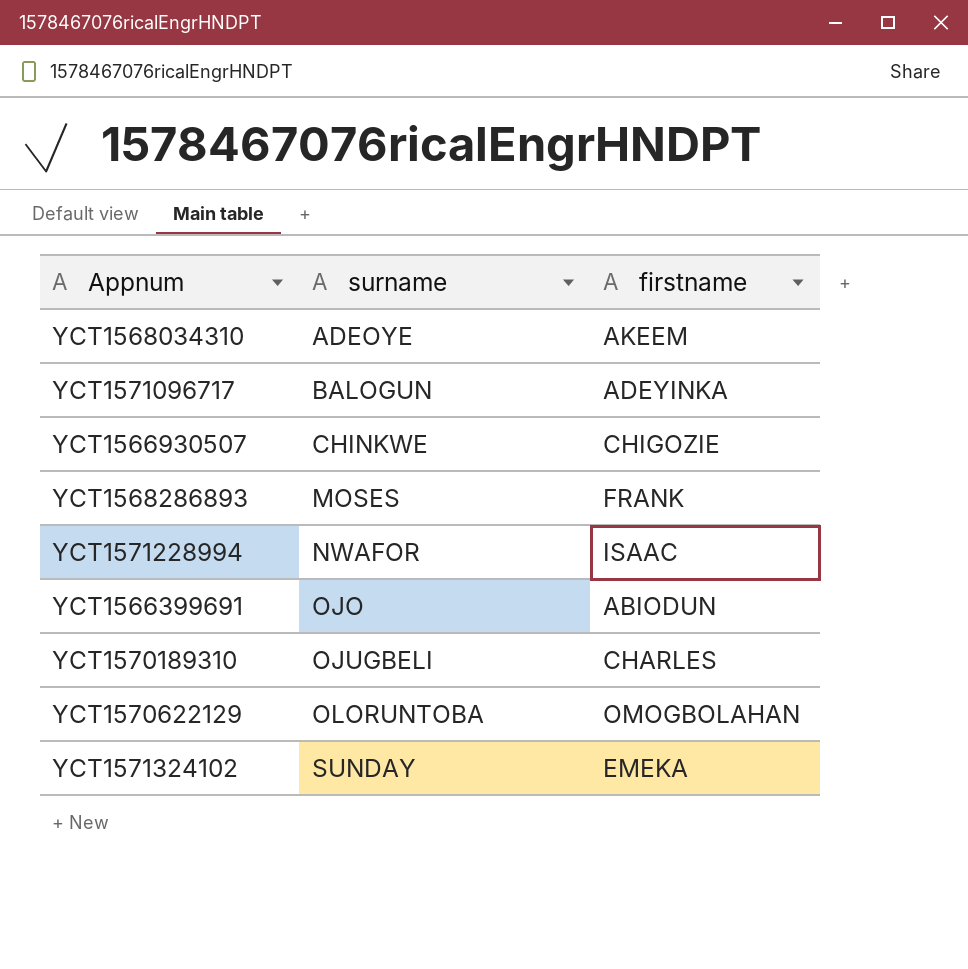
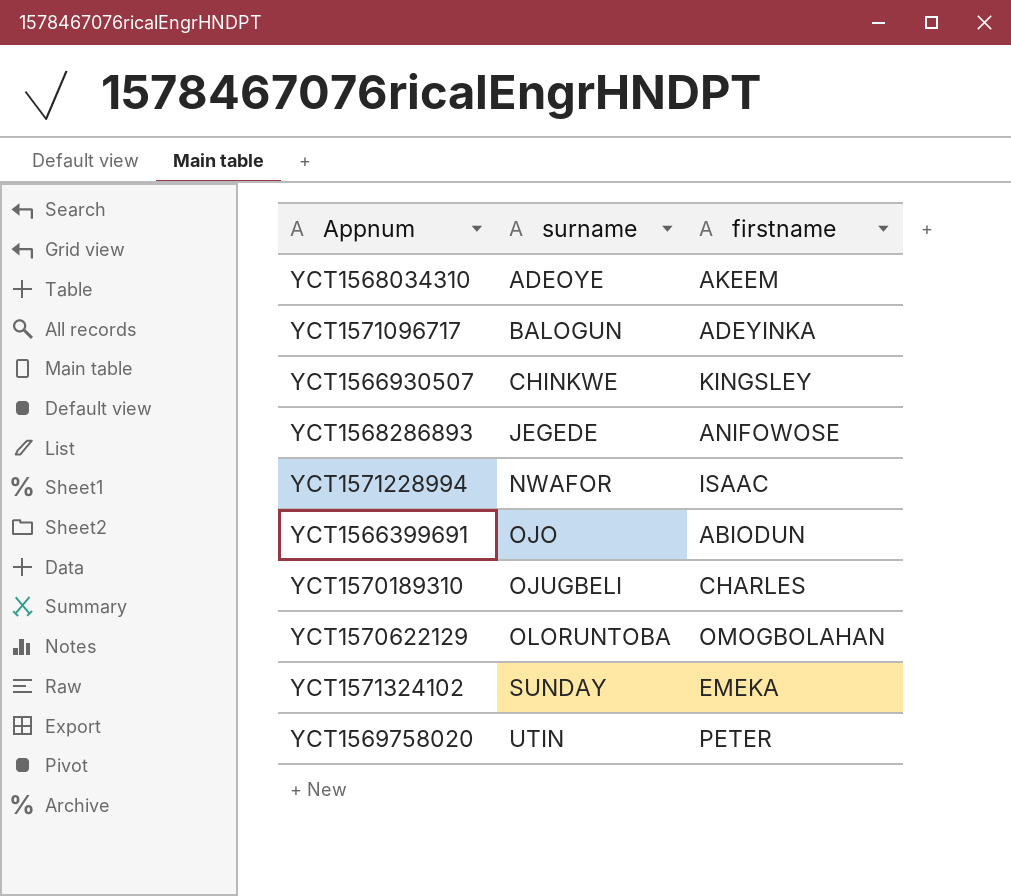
YCT1566930507 | firstname: CHIGOZIE -> KINGSLEY
YCT1568286893 | surname: MOSES -> JEGEDE
YCT1568286893 | firstname: FRANK -> ANIFOWOSE
row YCT1569758020: none -> UTIN | PETER

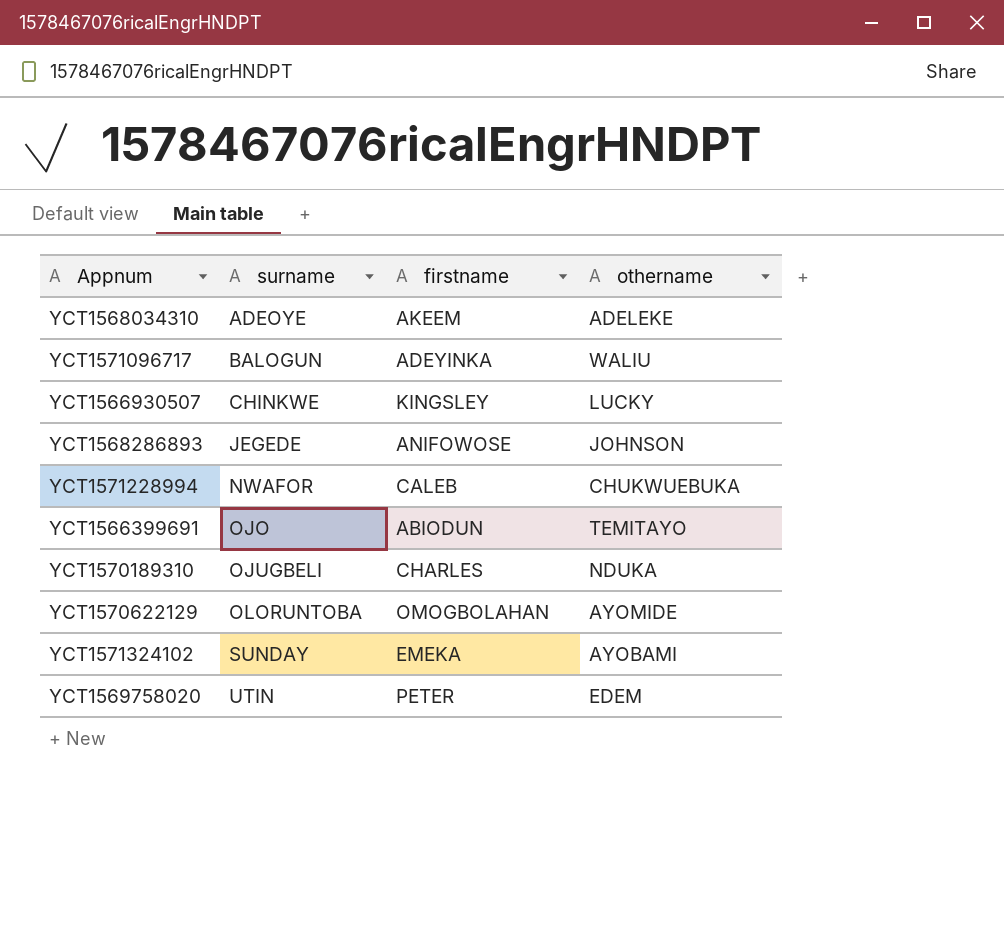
column othername | position: none -> 4
YCT1571228994 | firstname: ISAAC -> CALEB

